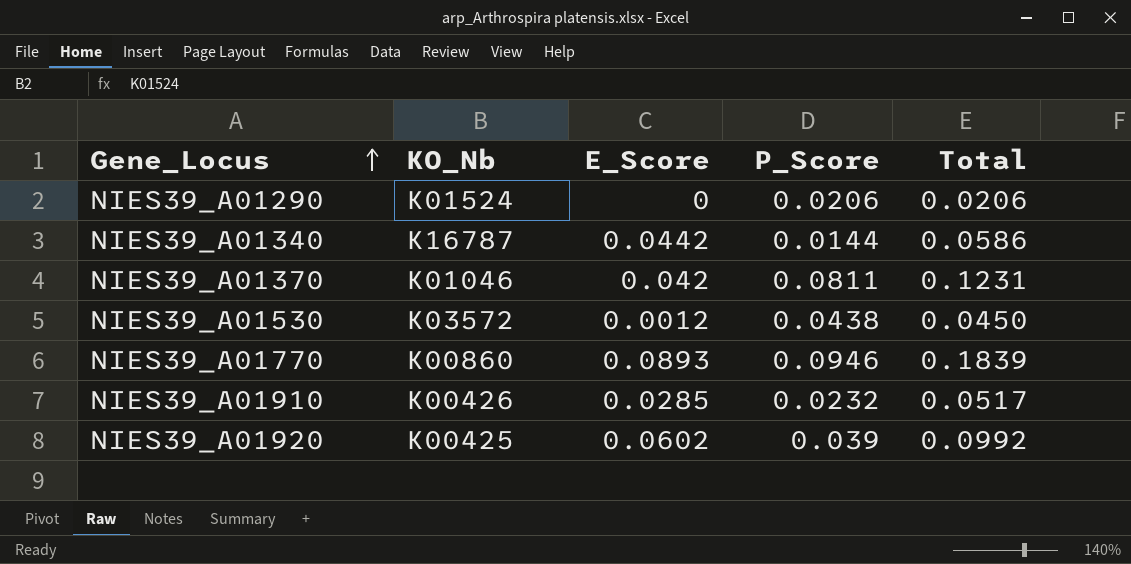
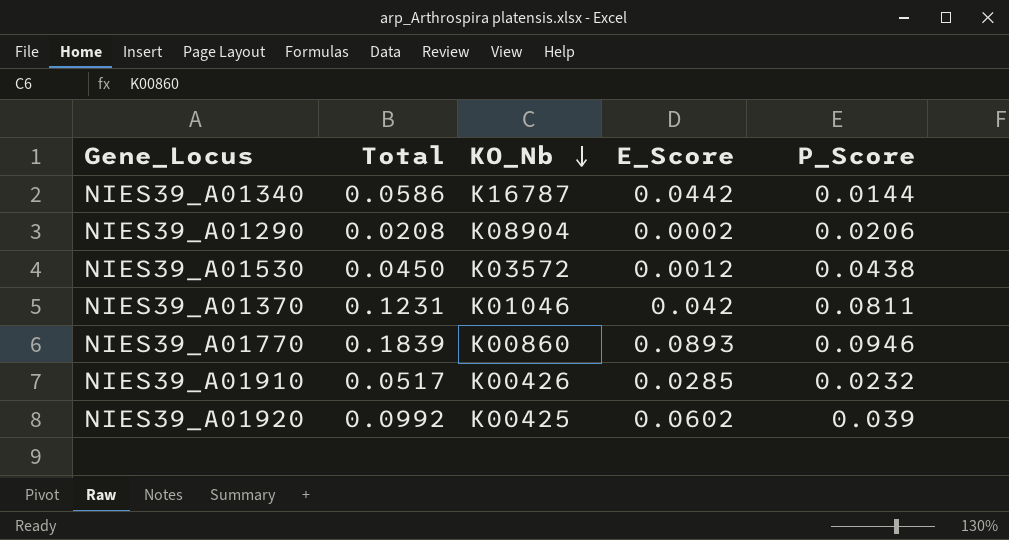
row order: Gene_Locus ascending -> KO_Nb descending
column Total | position: 5 -> 2
NIES39_A01290 | Total: 0.0206 -> 0.0208
NIES39_A01290 | KO_Nb: K01524 -> K08904
NIES39_A01290 | E_Score: 0 -> 0.0002

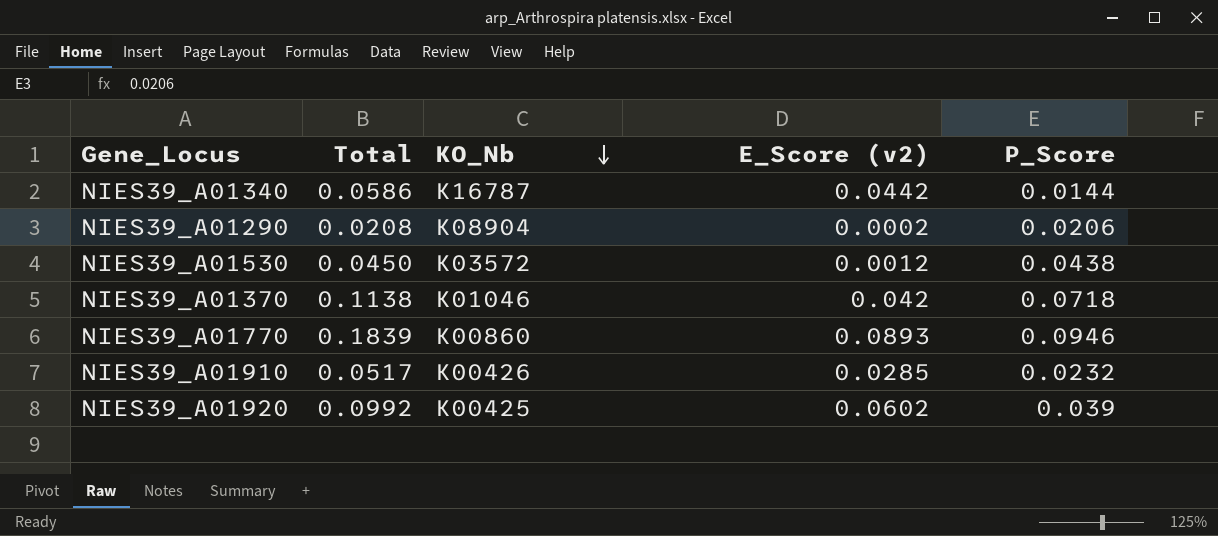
column name: E_Score -> E_Score (v2)
NIES39_A01370 | Total: 0.1231 -> 0.1138
NIES39_A01370 | P_Score: 0.0811 -> 0.0718

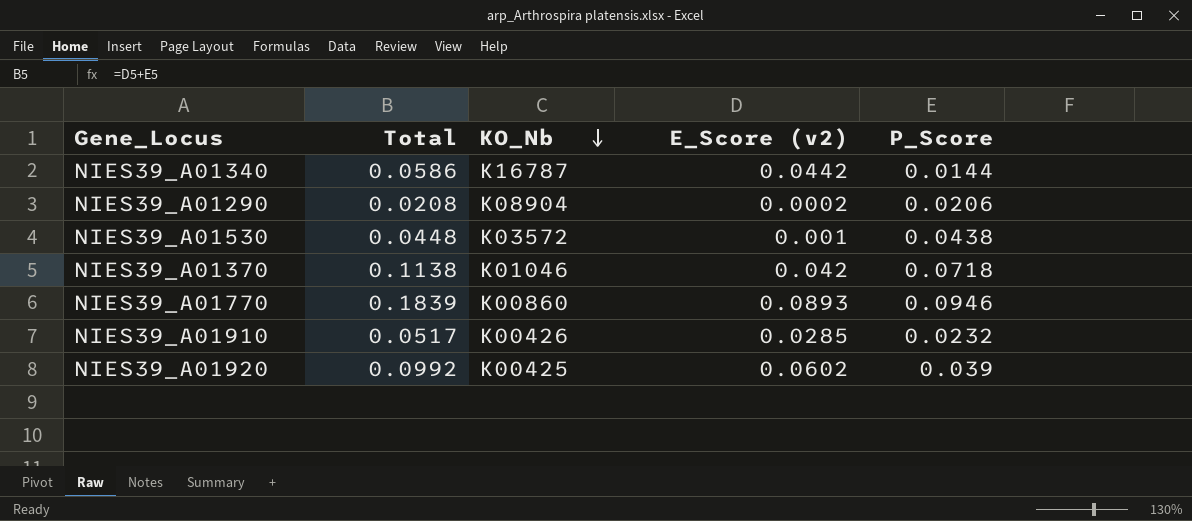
NIES39_A01530 | Total: 0.0450 -> 0.0448
NIES39_A01530 | E_Score (v2): 0.0012 -> 0.001

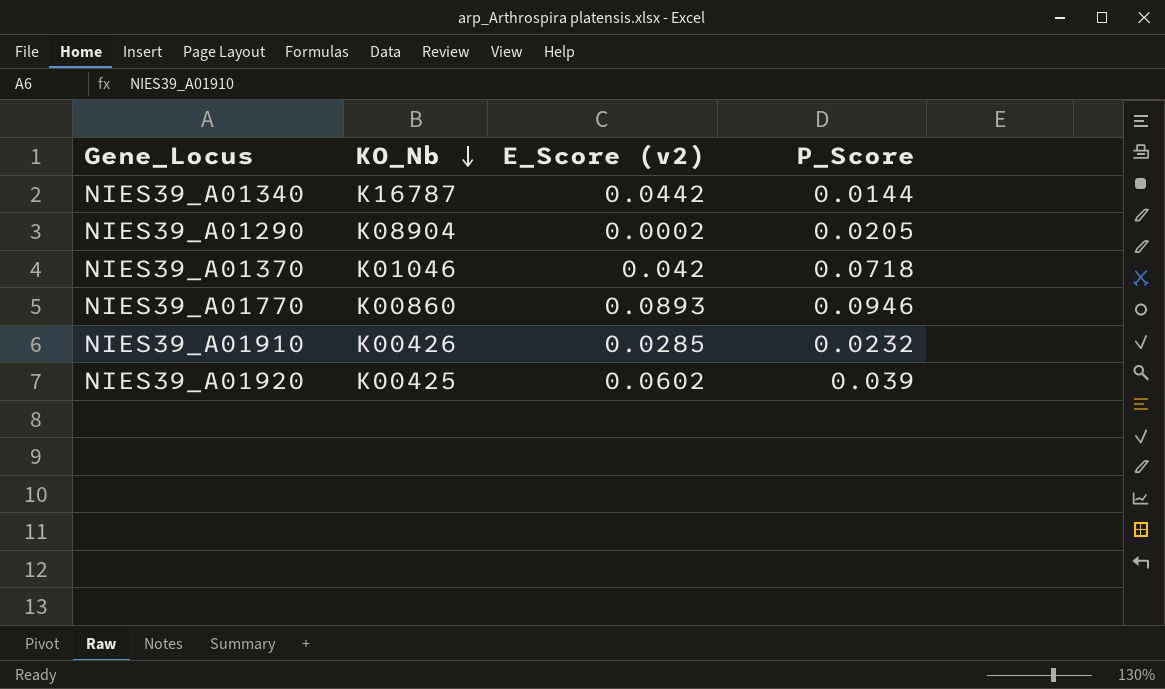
column Total | formula: [E_Score (v2)] + [P_Score] -> none
row NIES39_A01530: 0.0448 | K03572 | 0.001 | 0.0438 -> none
NIES39_A01290 | P_Score: 0.0206 -> 0.0205

